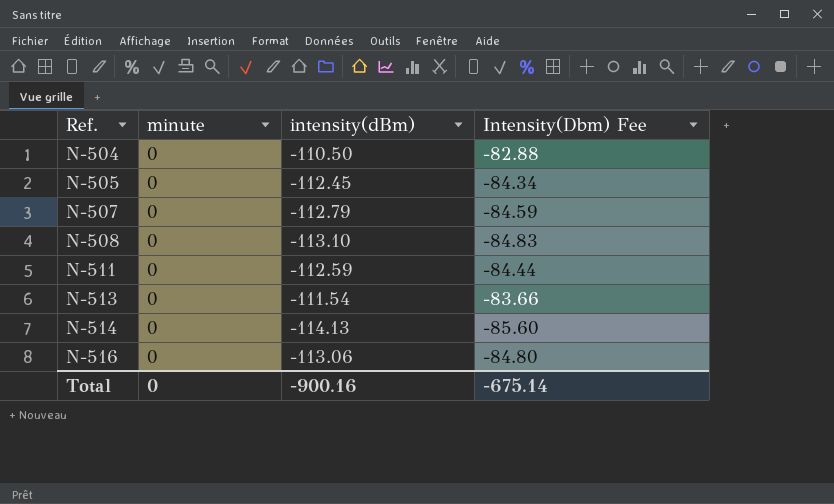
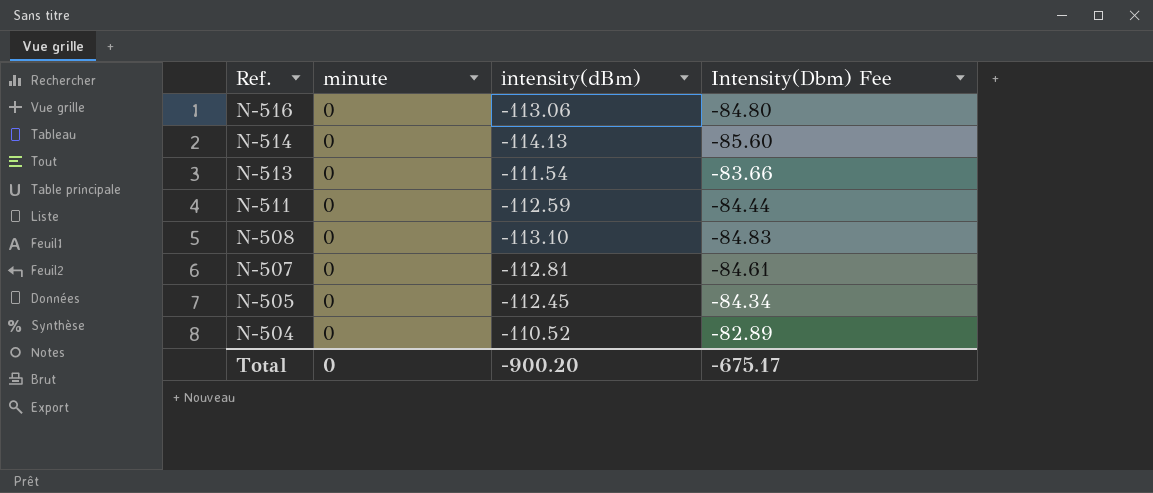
row order: Ref. ascending -> Ref. descending
N-507 | intensity(dBm): -112.79 -> -112.81
N-507 | Intensity(Dbm) Fee: -84.59 -> -84.61
N-504 | intensity(dBm): -110.50 -> -110.52
N-504 | Intensity(Dbm) Fee: -82.88 -> -82.89
Total | intensity(dBm): -900.16 -> -900.20
Total | Intensity(Dbm) Fee: -675.14 -> -675.17

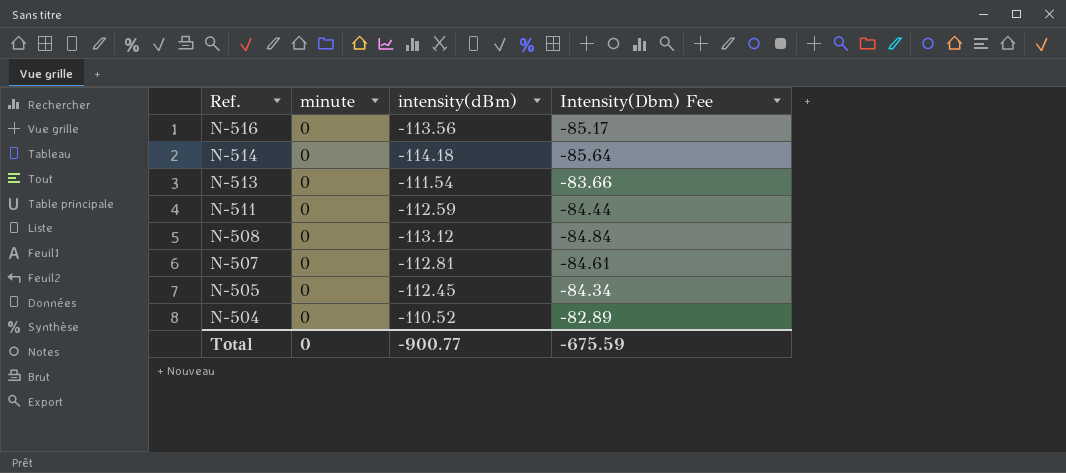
N-516 | intensity(dBm): -113.06 -> -113.56
N-516 | Intensity(Dbm) Fee: -84.80 -> -85.17
N-514 | intensity(dBm): -114.13 -> -114.18
N-514 | Intensity(Dbm) Fee: -85.60 -> -85.64
N-508 | intensity(dBm): -113.10 -> -113.12
N-508 | Intensity(Dbm) Fee: -84.83 -> -84.84
Total | intensity(dBm): -900.20 -> -900.77
Total | Intensity(Dbm) Fee: -675.17 -> -675.59

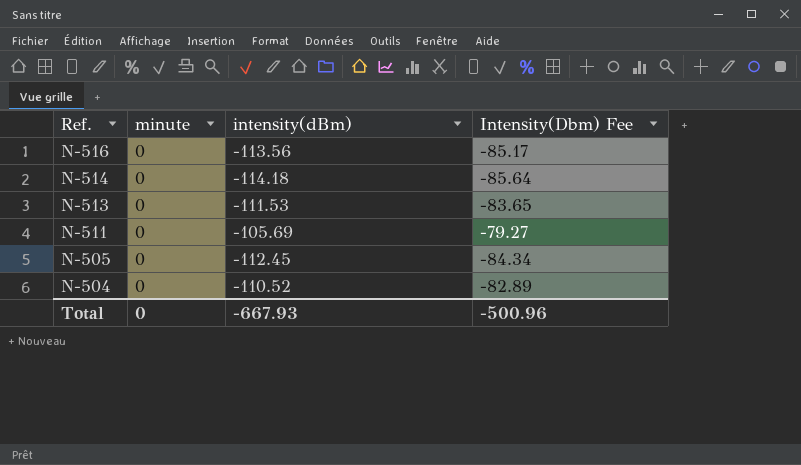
row N-508: 0 | -113.12 | -84.84 -> none
row N-507: 0 | -112.81 | -84.61 -> none
N-513 | intensity(dBm): -111.54 -> -111.53
N-513 | Intensity(Dbm) Fee: -83.66 -> -83.65
N-511 | intensity(dBm): -112.59 -> -105.69
N-511 | Intensity(Dbm) Fee: -84.44 -> -79.27
Total | intensity(dBm): -900.77 -> -667.93
Total | Intensity(Dbm) Fee: -675.59 -> -500.96

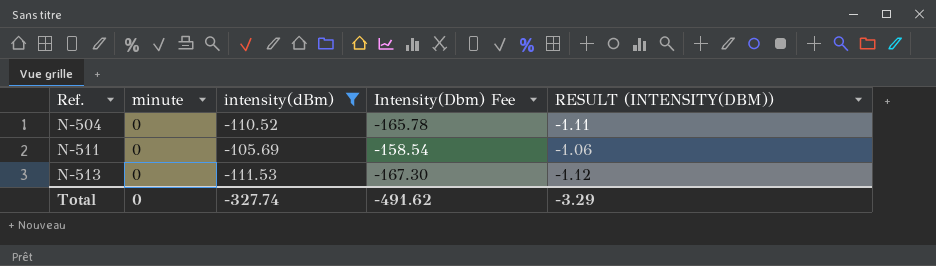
filter: none -> intensity(dBm) >= -111.53
row order: Ref. descending -> Ref. ascending
column Intensity(Dbm) Fee | formula: [intensity(dBm)] * 0.75 -> [intensity(dBm)] * 1.5
column RESULT (INTENSITY(DBM)) | formula: none -> [intensity(dBm)] * 0.01
Total | intensity(dBm): -667.93 -> -327.74
Total | Intensity(Dbm) Fee: -500.96 -> -491.62

